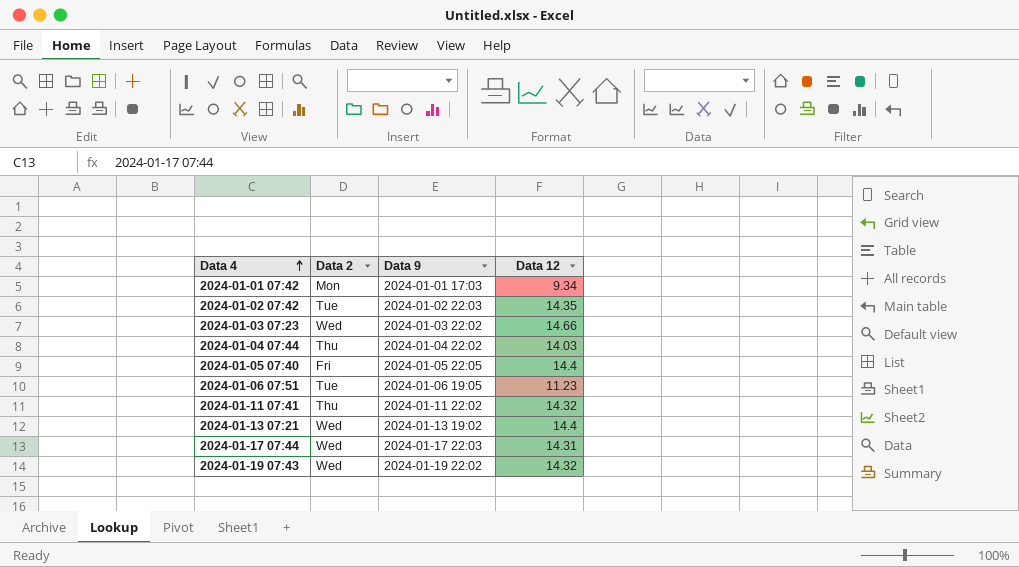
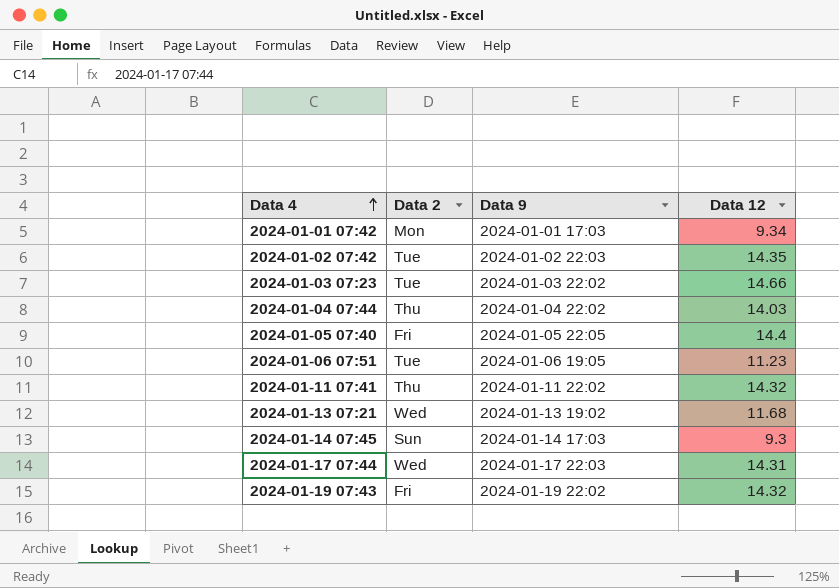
2024-01-03 07:23 | Data 2: Wed -> Tue
2024-01-13 07:21 | Data 12: 14.4 -> 11.68
row 2024-01-14 07:45: none -> Sun | 2024-01-14 17:03 | 9.3
2024-01-19 07:43 | Data 2: Wed -> Fri

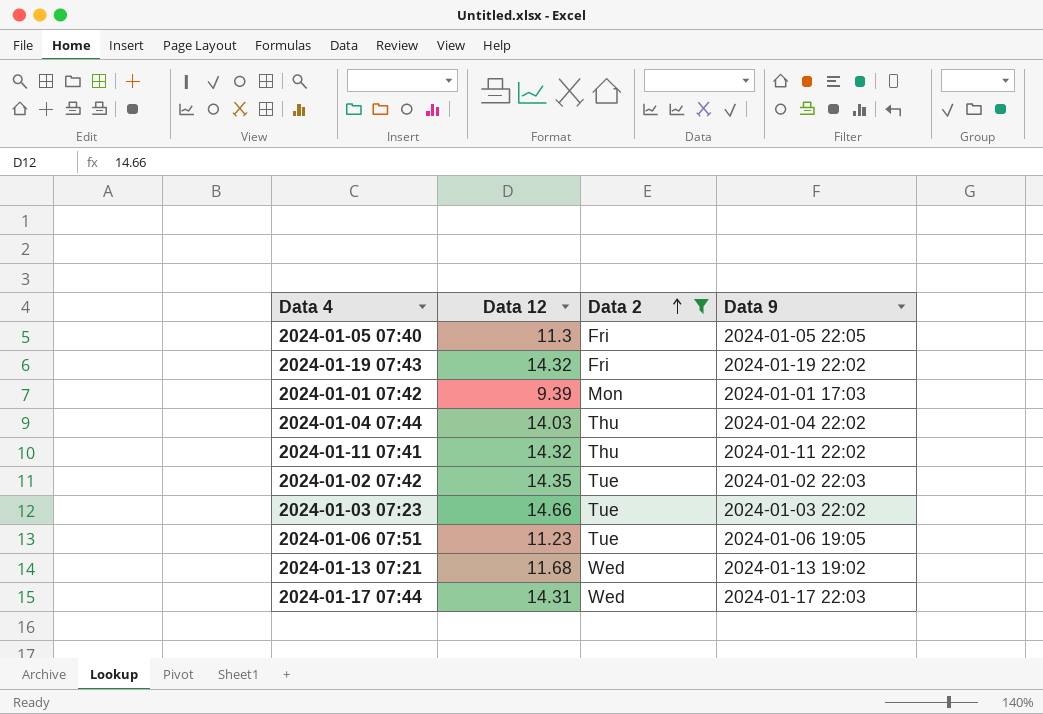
filter: none -> Data 2 != Sun
row order: Data 4 ascending -> Data 2 ascending
column Data 12 | position: 4 -> 2
2024-01-05 07:40 | Data 12: 14.4 -> 11.3
2024-01-01 07:42 | Data 12: 9.34 -> 9.39

